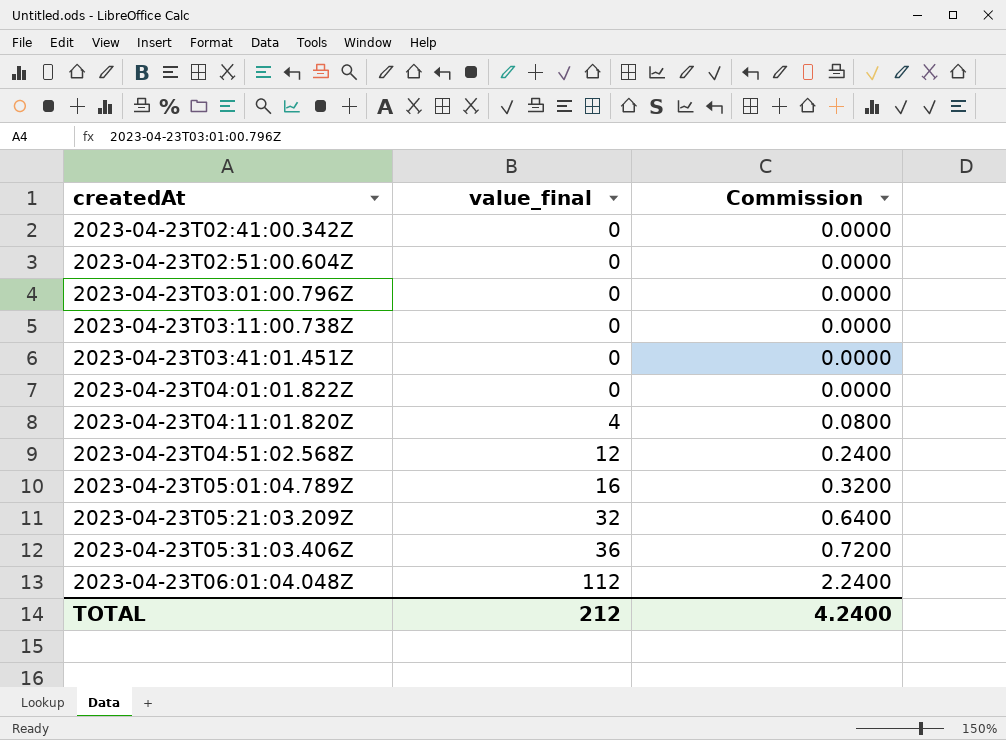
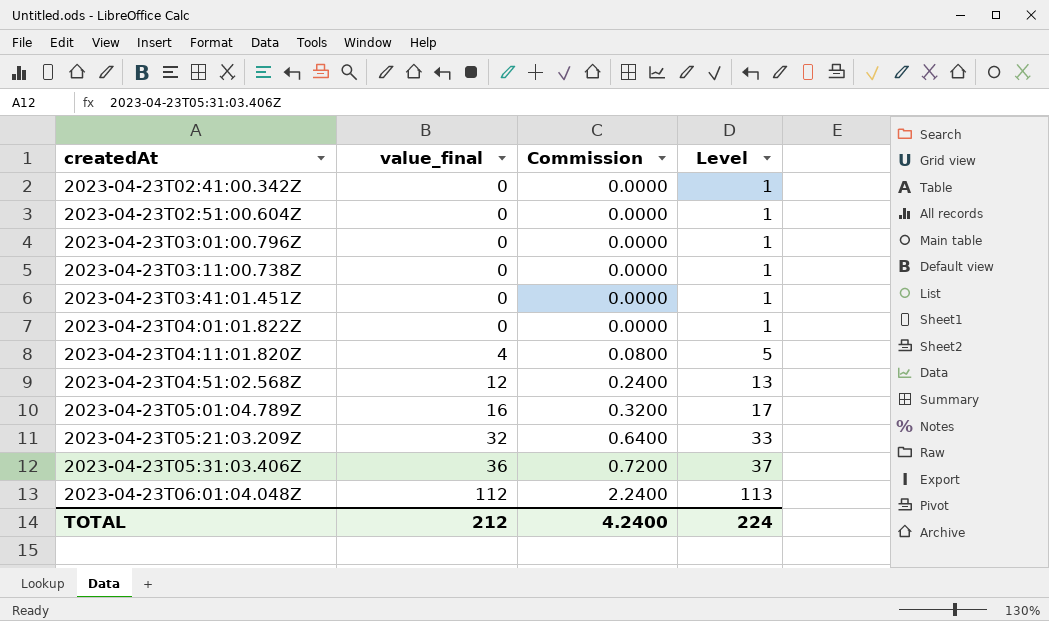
column Level | formula: none -> [value_final] + 1

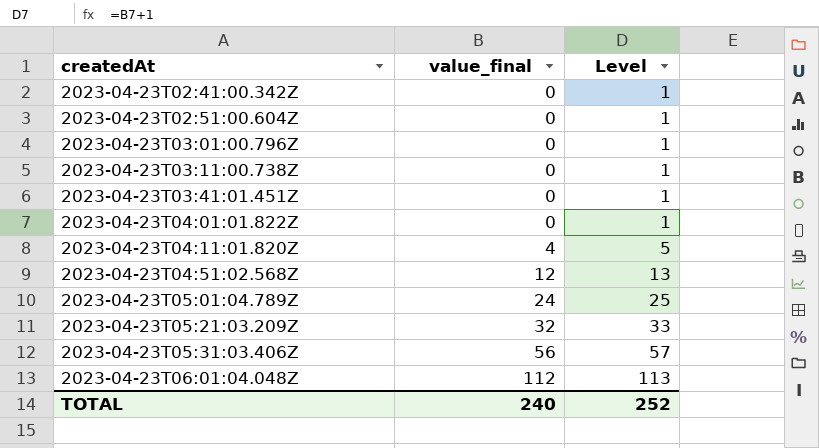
column Commission | formula: [value_final] * 0.02 -> none
2023-04-23T05:01:04.789Z | value_final: 16 -> 24
2023-04-23T05:01:04.789Z | Level: 17 -> 25
2023-04-23T05:31:03.406Z | value_final: 36 -> 56
2023-04-23T05:31:03.406Z | Level: 37 -> 57
TOTAL | value_final: 212 -> 240
TOTAL | Level: 224 -> 252

